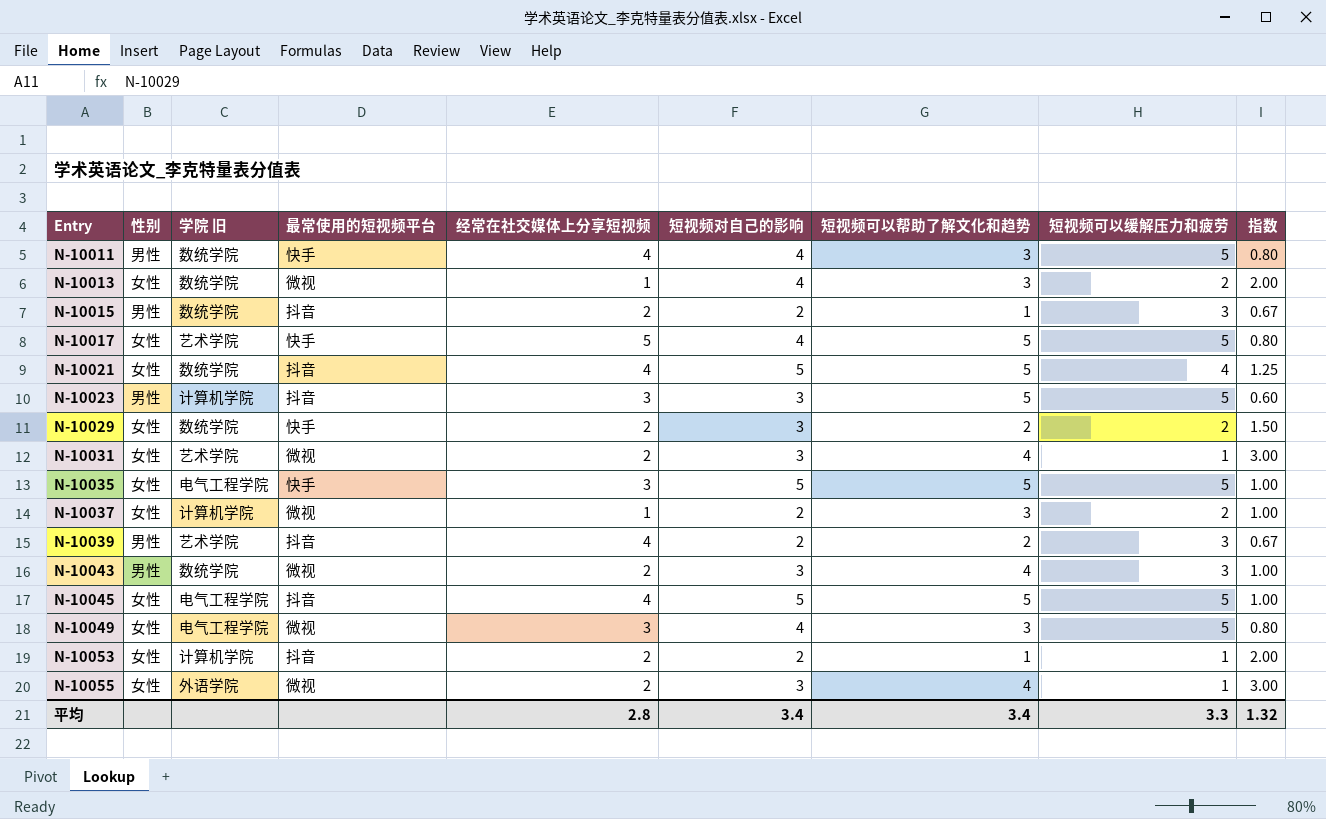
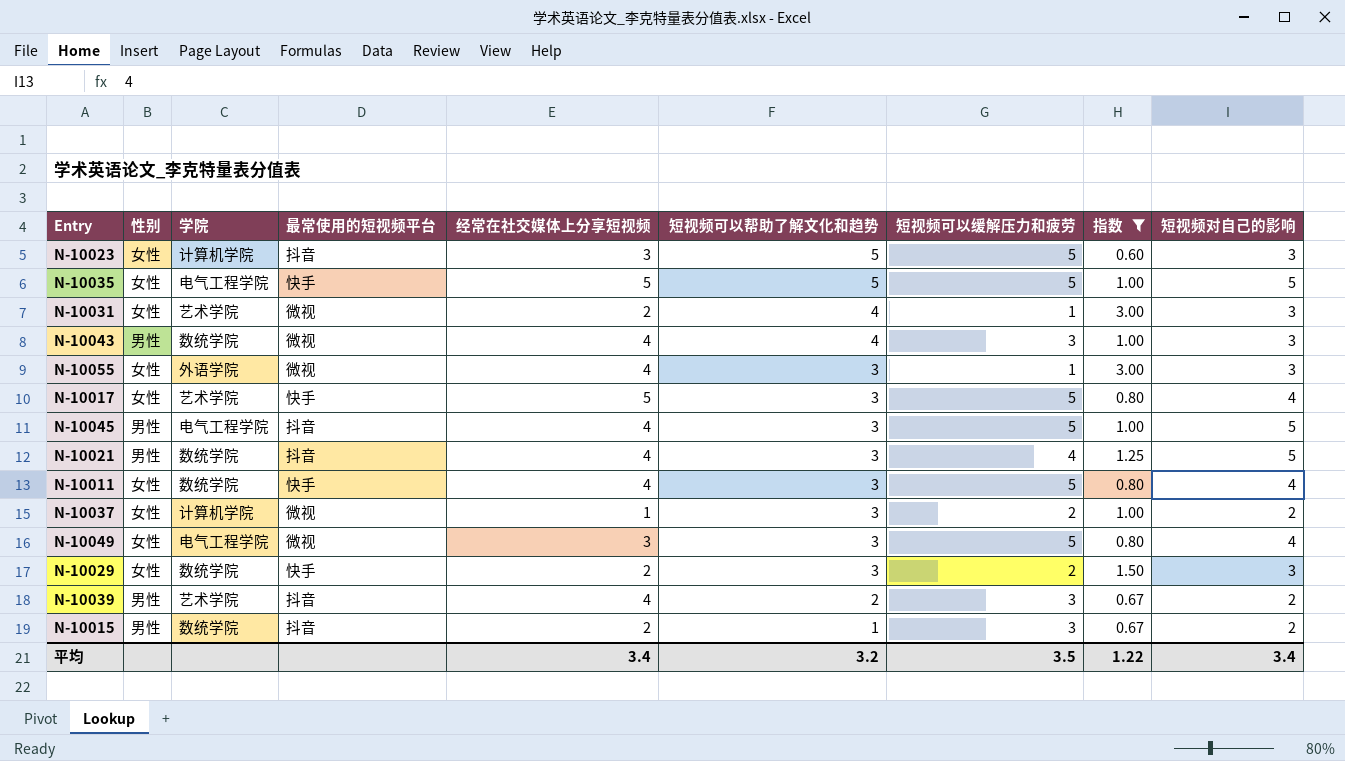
filter: none -> 指数 != 2.00
row order: Entry ascending -> 短视频可以帮助了解文化和趋势 descending
column name: 学院 旧 -> 学院
column 短视频对自己的影响 | position: 6 -> 9
N-10023 | 性别: 男性 -> 女性
N-10035 | 经常在社交媒体上分享短视频: 3 -> 5
N-10043 | 经常在社交媒体上分享短视频: 2 -> 4
N-10055 | 经常在社交媒体上分享短视频: 2 -> 4
N-10055 | 短视频可以帮助了解文化和趋势: 4 -> 3
N-10017 | 短视频可以帮助了解文化和趋势: 5 -> 3
N-10045 | 性别: 女性 -> 男性
N-10045 | 短视频可以帮助了解文化和趋势: 5 -> 3
N-10021 | 性别: 女性 -> 男性
N-10021 | 短视频可以帮助了解文化和趋势: 5 -> 3
N-10011 | 性别: 男性 -> 女性
N-10029 | 短视频可以帮助了解文化和趋势: 2 -> 3
平均 | 经常在社交媒体上分享短视频: 2.8 -> 3.4
平均 | 短视频可以帮助了解文化和趋势: 3.4 -> 3.2
平均 | 短视频可以缓解压力和疲劳: 3.3 -> 3.5
平均 | 指数: 1.32 -> 1.22

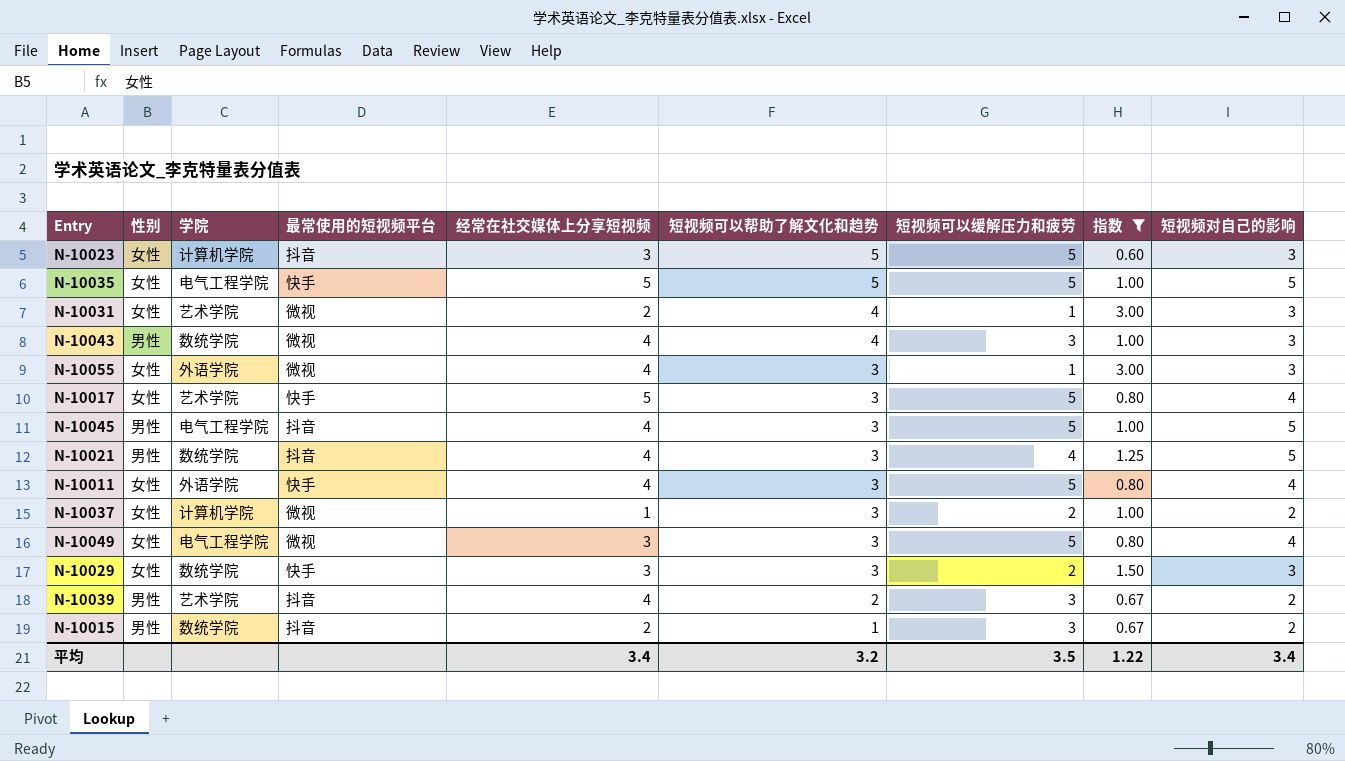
N-10011 | 学院: 数统学院 -> 外语学院
N-10029 | 经常在社交媒体上分享短视频: 2 -> 3

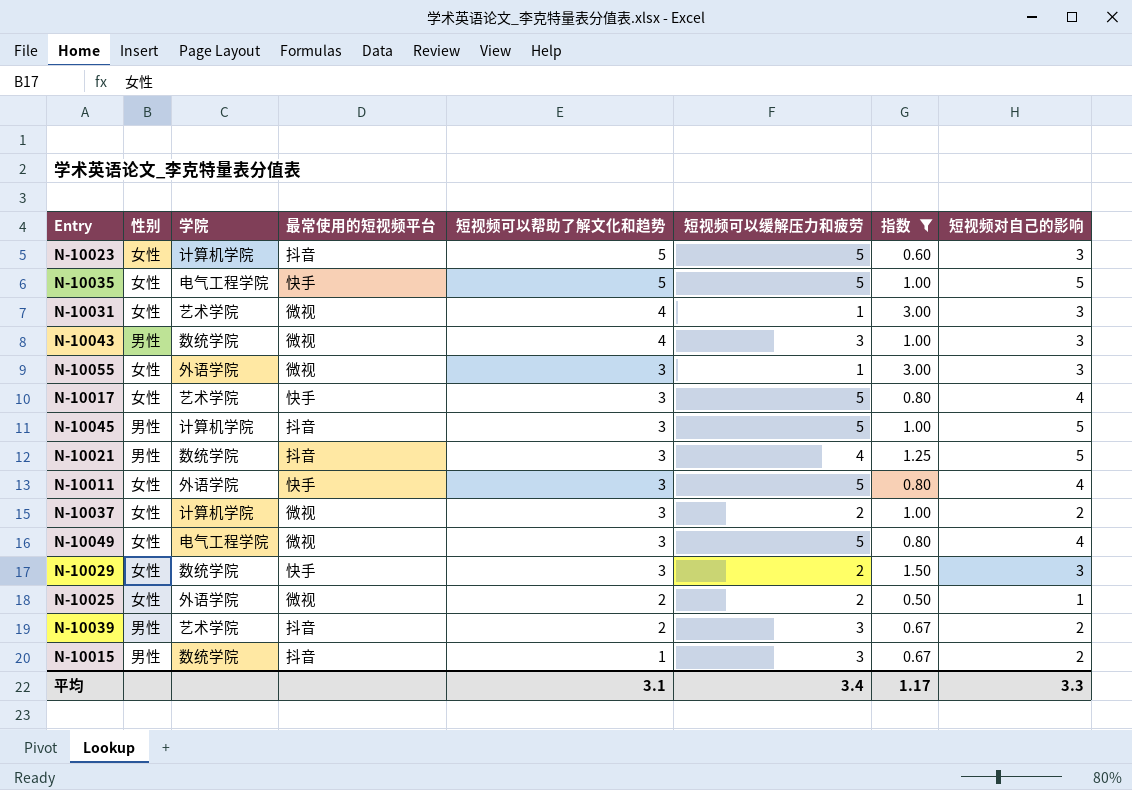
column 经常在社交媒体上分享短视频 | position: 5 -> none
N-10045 | 学院: 电气工程学院 -> 计算机学院
row N-10025: none -> 女性 | 外语学院 | 微视 | 2 | 2 | 0.50 | 1
平均 | 短视频可以帮助了解文化和趋势: 3.2 -> 3.1
平均 | 短视频可以缓解压力和疲劳: 3.5 -> 3.4
平均 | 指数: 1.22 -> 1.17
平均 | 短视频对自己的影响: 3.4 -> 3.3

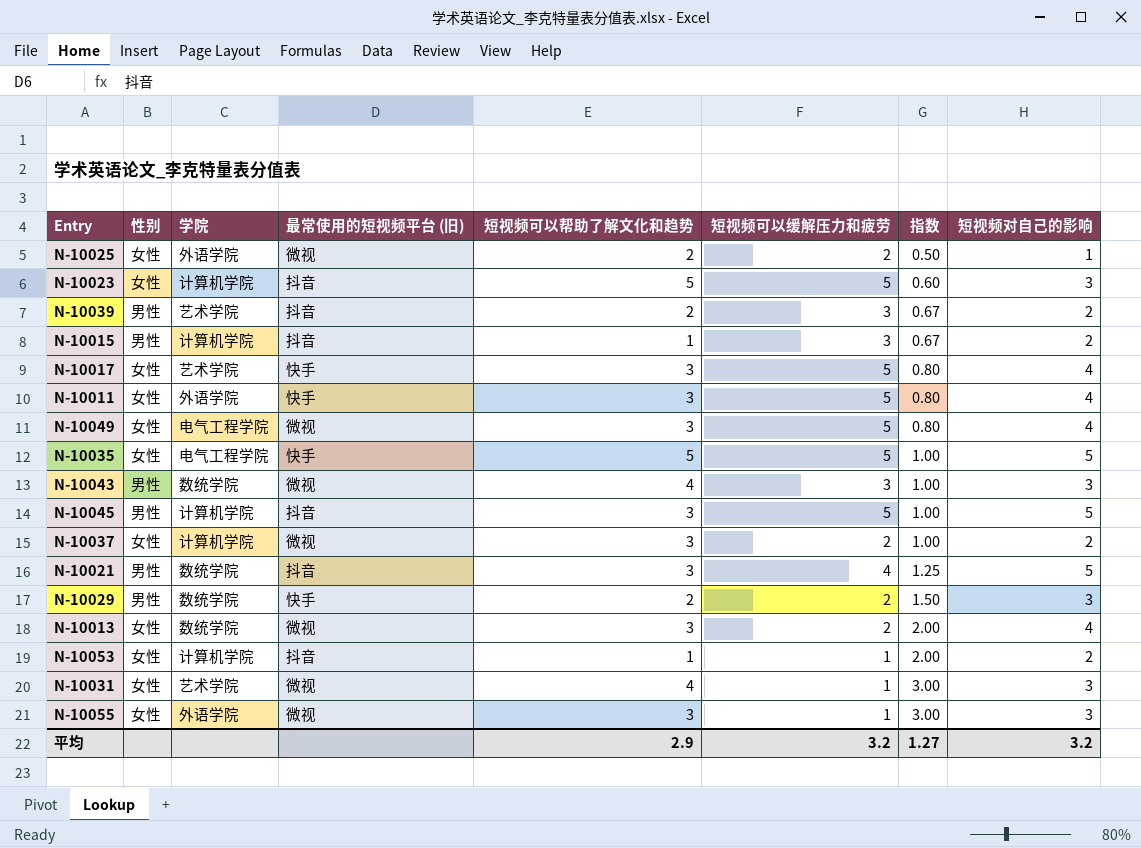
filter: 指数 != 2.00 -> none
row order: 短视频可以帮助了解文化和趋势 descending -> 指数 ascending
column name: 最常使用的短视频平台 -> 最常使用的短视频平台 (旧)
N-10015 | 学院: 数统学院 -> 计算机学院
N-10029 | 性别: 女性 -> 男性
N-10029 | 短视频可以帮助了解文化和趋势: 3 -> 2
平均 | 短视频可以帮助了解文化和趋势: 3.1 -> 2.9
平均 | 短视频可以缓解压力和疲劳: 3.4 -> 3.2
平均 | 指数: 1.17 -> 1.27
平均 | 短视频对自己的影响: 3.3 -> 3.2

